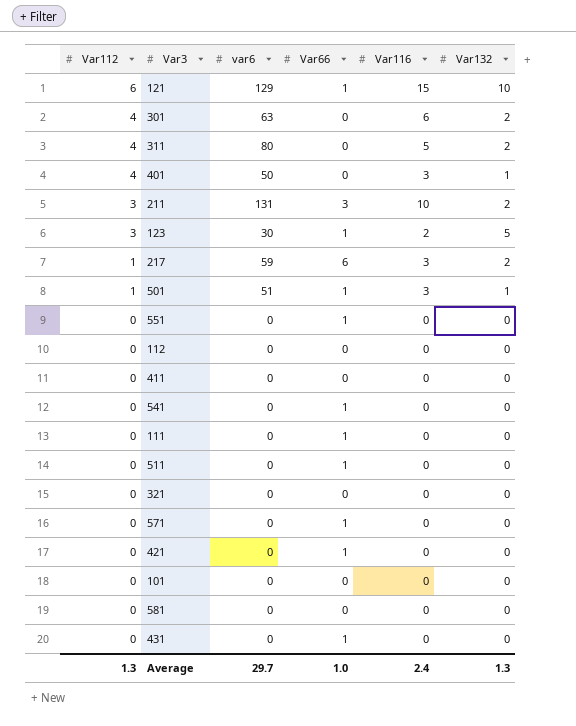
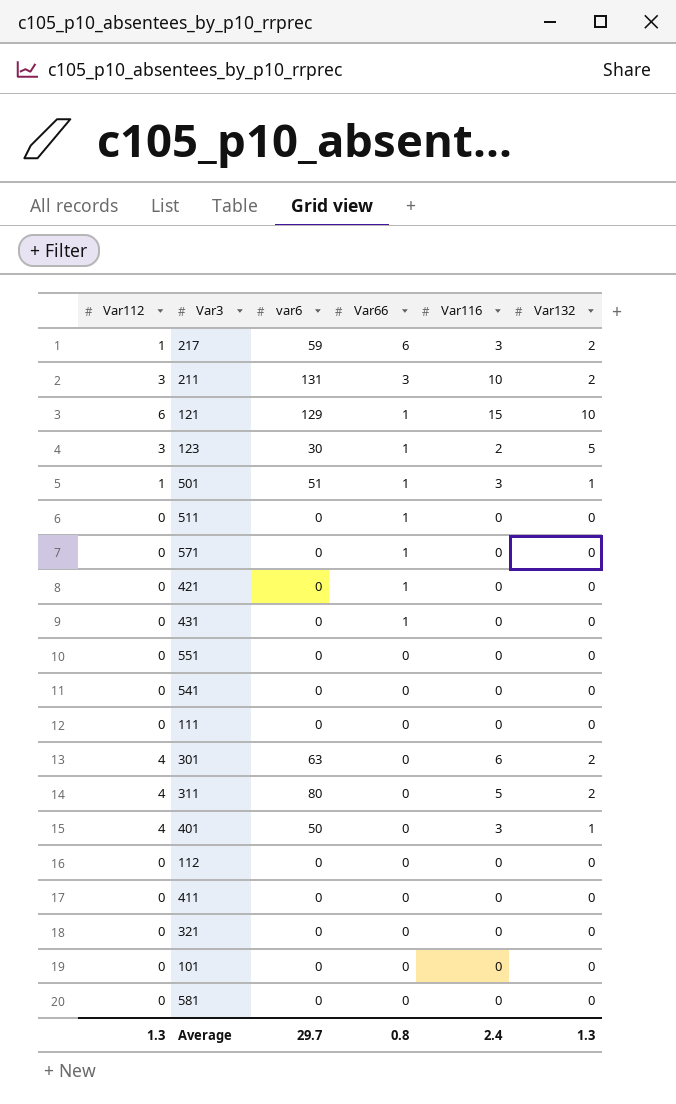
row order: Var112 descending -> Var66 descending
551 | Var66: 1 -> 0
541 | Var66: 1 -> 0
111 | Var66: 1 -> 0
Average | Var66: 1.0 -> 0.8

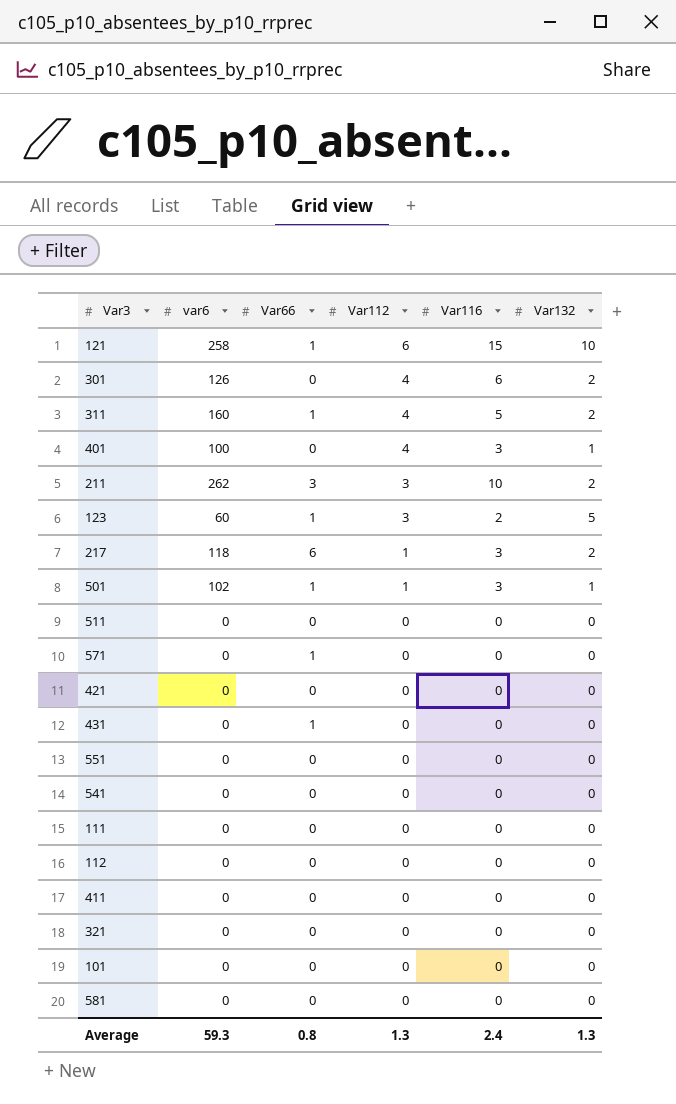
row order: Var66 descending -> Var112 descending
column Var112 | position: 1 -> 4
121 | var6: 129 -> 258
301 | var6: 63 -> 126
311 | var6: 80 -> 160
311 | Var66: 0 -> 1
401 | var6: 50 -> 100
211 | var6: 131 -> 262
123 | var6: 30 -> 60
217 | var6: 59 -> 118
501 | var6: 51 -> 102
511 | Var66: 1 -> 0
421 | Var66: 1 -> 0
Average | var6: 29.7 -> 59.3

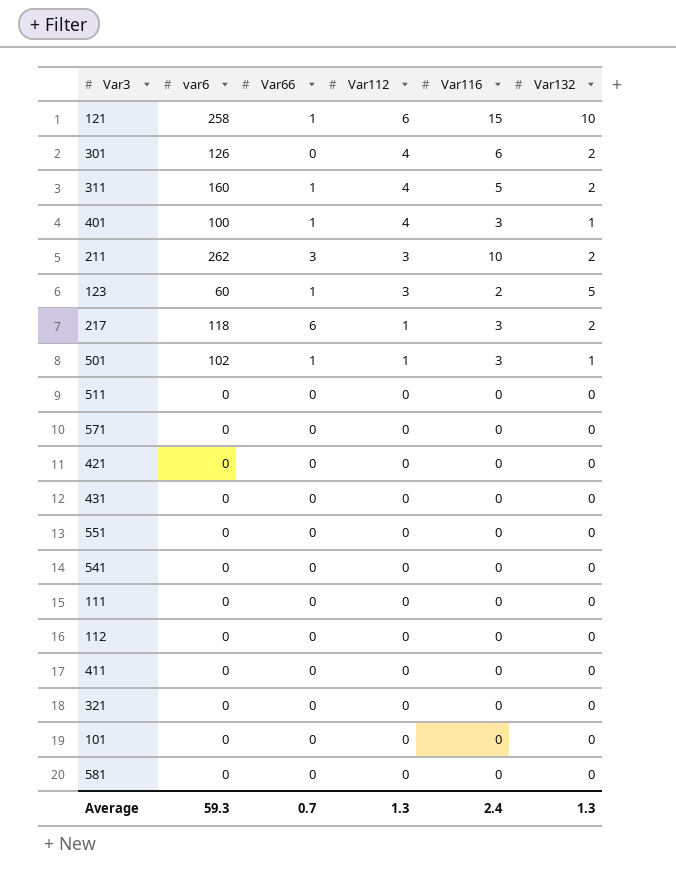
401 | Var66: 0 -> 1
571 | Var66: 1 -> 0
431 | Var66: 1 -> 0
Average | Var66: 0.8 -> 0.7

